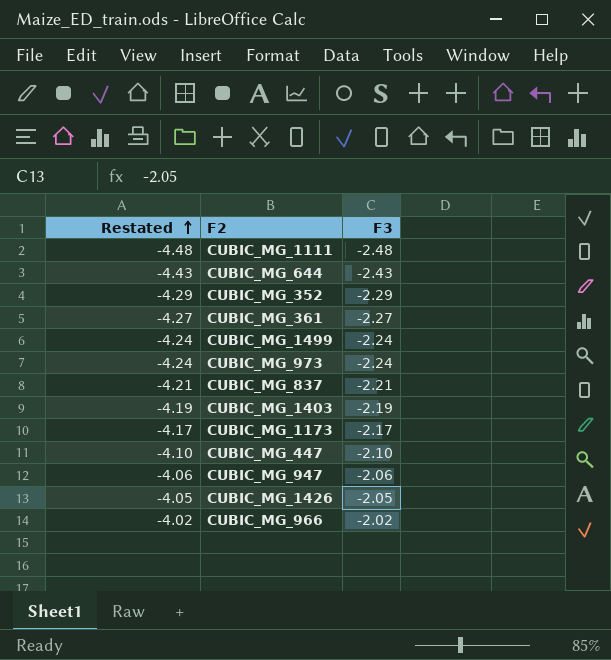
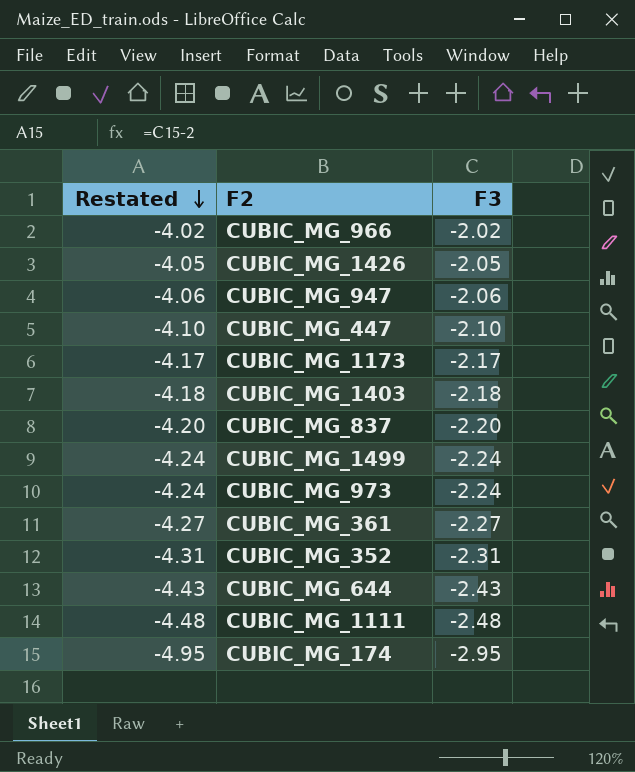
row order: Restated ascending -> Restated descending
CUBIC_MG_1403 | Restated: -4.19 -> -4.18
CUBIC_MG_1403 | F3: -2.19 -> -2.18
CUBIC_MG_837 | Restated: -4.21 -> -4.20
CUBIC_MG_837 | F3: -2.21 -> -2.20
CUBIC_MG_352 | Restated: -4.29 -> -4.31
CUBIC_MG_352 | F3: -2.29 -> -2.31
row CUBIC_MG_174: none -> -4.95 | -2.95

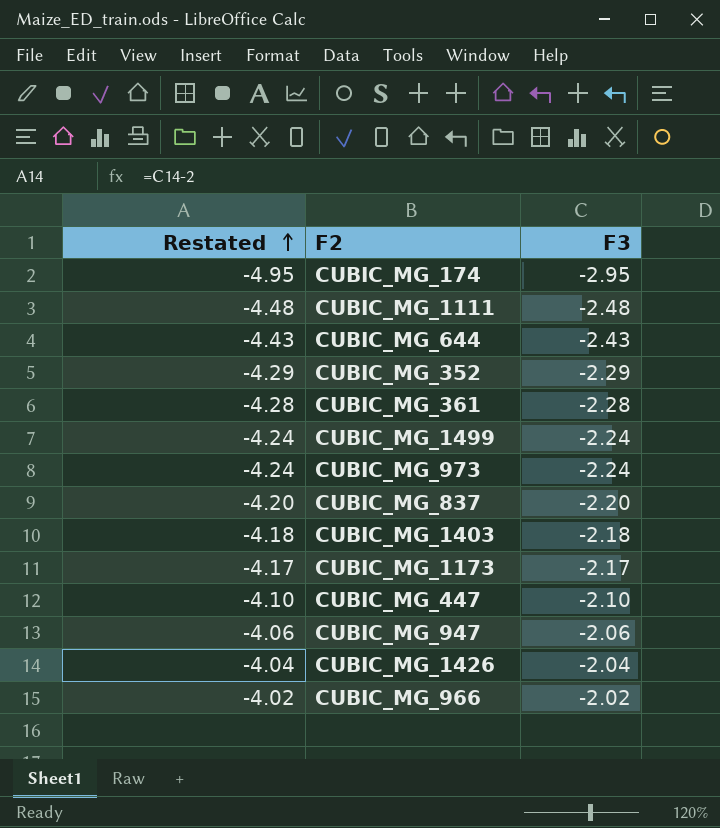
row order: Restated descending -> Restated ascending
CUBIC_MG_352 | Restated: -4.31 -> -4.29
CUBIC_MG_352 | F3: -2.31 -> -2.29
CUBIC_MG_361 | Restated: -4.27 -> -4.28
CUBIC_MG_361 | F3: -2.27 -> -2.28
CUBIC_MG_1426 | Restated: -4.05 -> -4.04
CUBIC_MG_1426 | F3: -2.05 -> -2.04

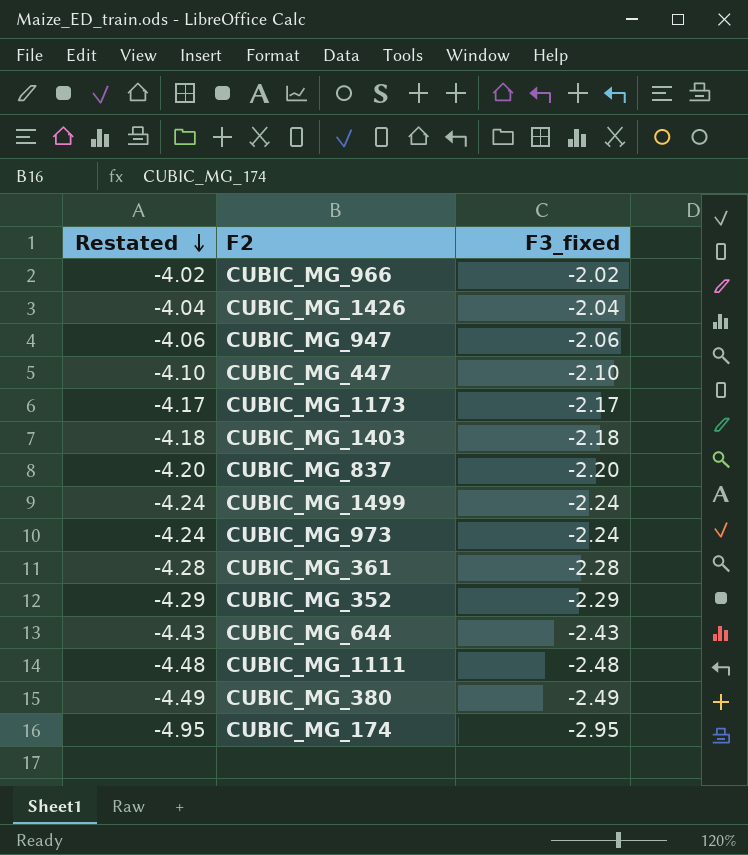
row order: Restated ascending -> Restated descending
column name: F3 -> F3_fixed
row CUBIC_MG_380: none -> -4.49 | -2.49

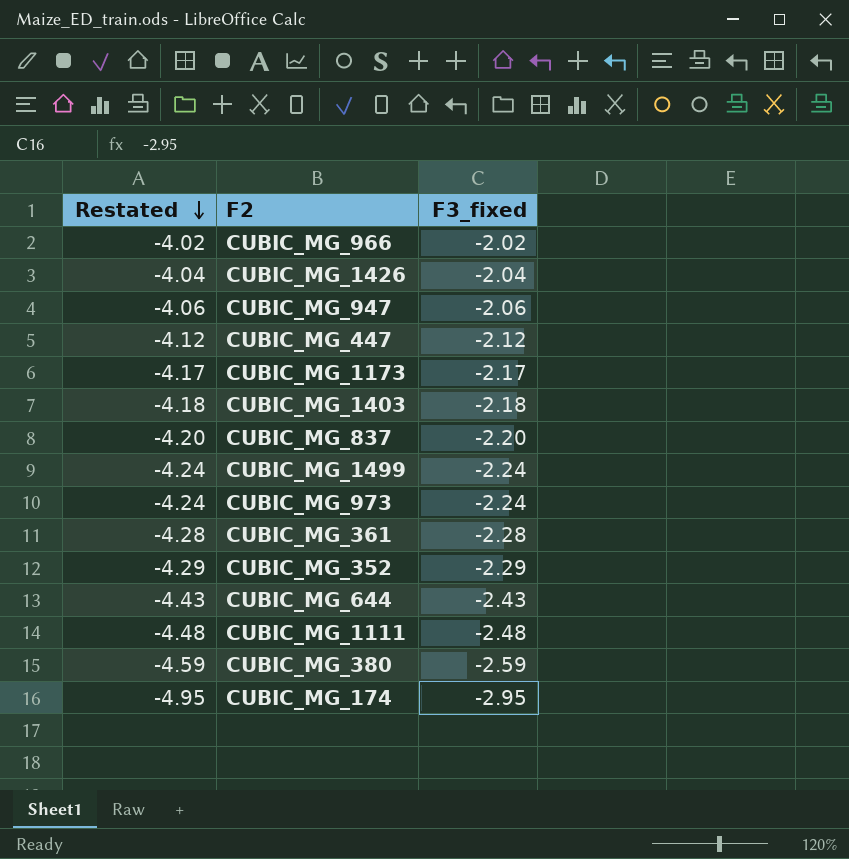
CUBIC_MG_447 | Restated: -4.10 -> -4.12
CUBIC_MG_447 | F3_fixed: -2.10 -> -2.12
CUBIC_MG_380 | Restated: -4.49 -> -4.59
CUBIC_MG_380 | F3_fixed: -2.49 -> -2.59

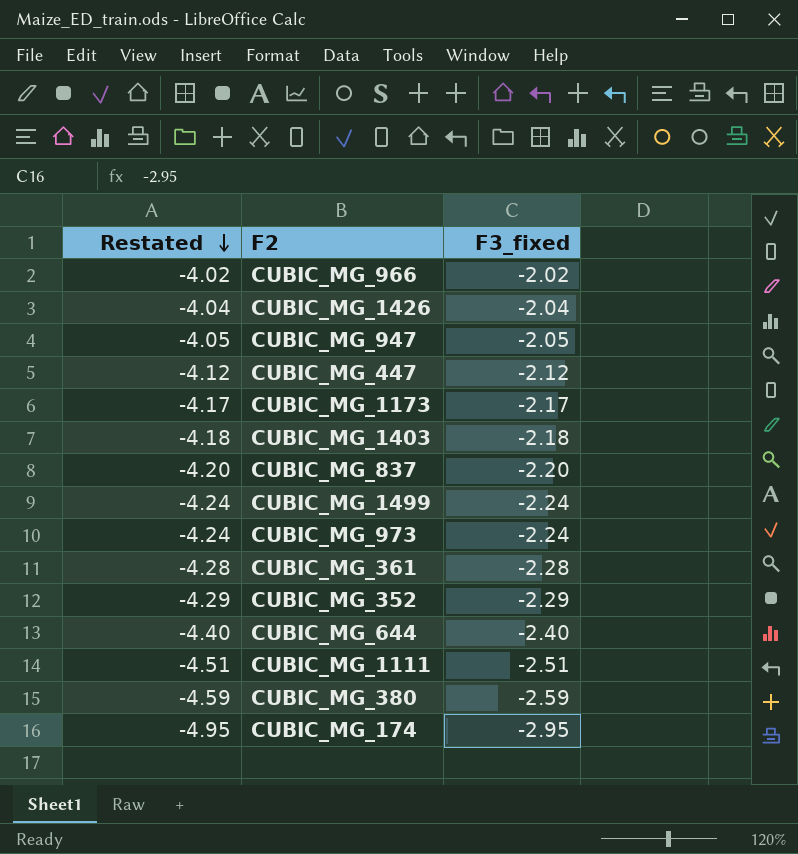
CUBIC_MG_947 | Restated: -4.06 -> -4.05
CUBIC_MG_947 | F3_fixed: -2.06 -> -2.05
CUBIC_MG_644 | Restated: -4.43 -> -4.40
CUBIC_MG_644 | F3_fixed: -2.43 -> -2.40
CUBIC_MG_1111 | Restated: -4.48 -> -4.51
CUBIC_MG_1111 | F3_fixed: -2.48 -> -2.51

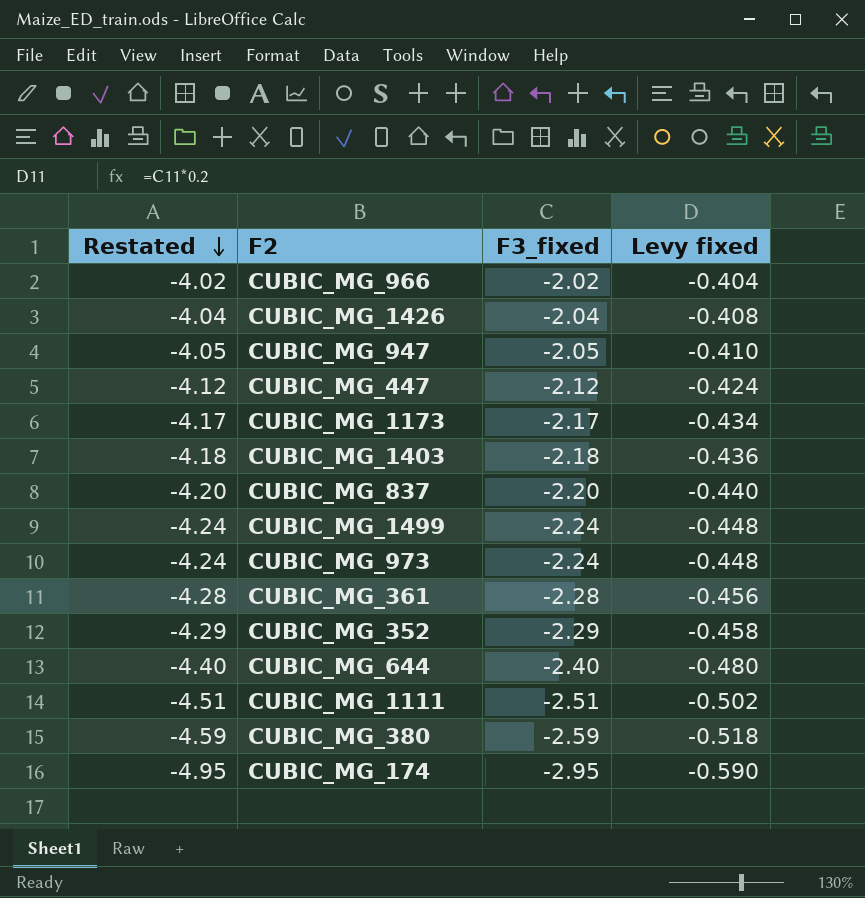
column Levy fixed | formula: none -> [F3_fixed] * 0.2

